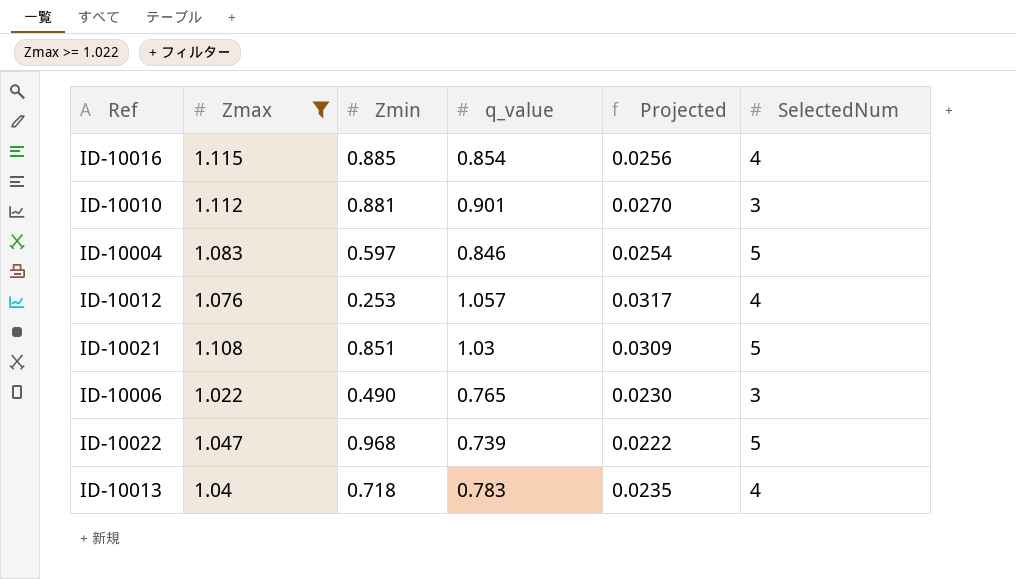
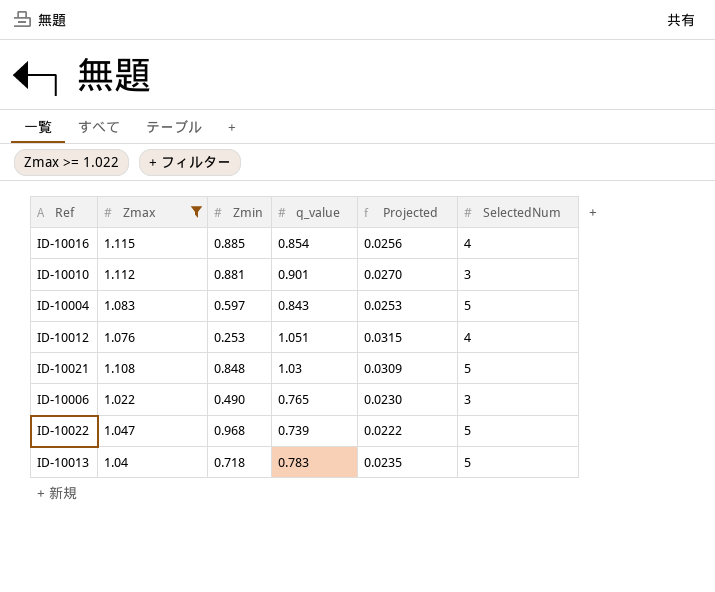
ID-10004 | q_value: 0.846 -> 0.843
ID-10004 | Projected: 0.0254 -> 0.0253
ID-10012 | q_value: 1.057 -> 1.051
ID-10012 | Projected: 0.0317 -> 0.0315
ID-10021 | Zmin: 0.851 -> 0.848
ID-10013 | SelectedNum: 4 -> 5

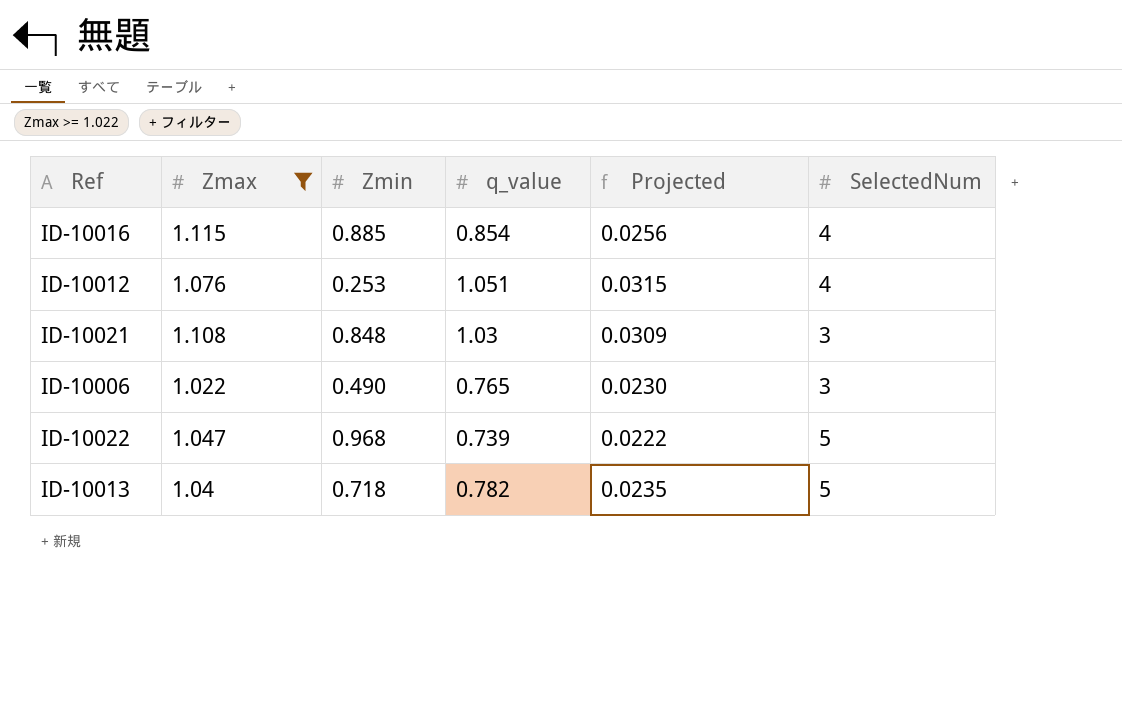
row ID-10010: 1.112 | 0.881 | 0.901 | 0.0270 | 3 -> none
row ID-10004: 1.083 | 0.597 | 0.843 | 0.0253 | 5 -> none
ID-10021 | SelectedNum: 5 -> 3
ID-10013 | q_value: 0.783 -> 0.782

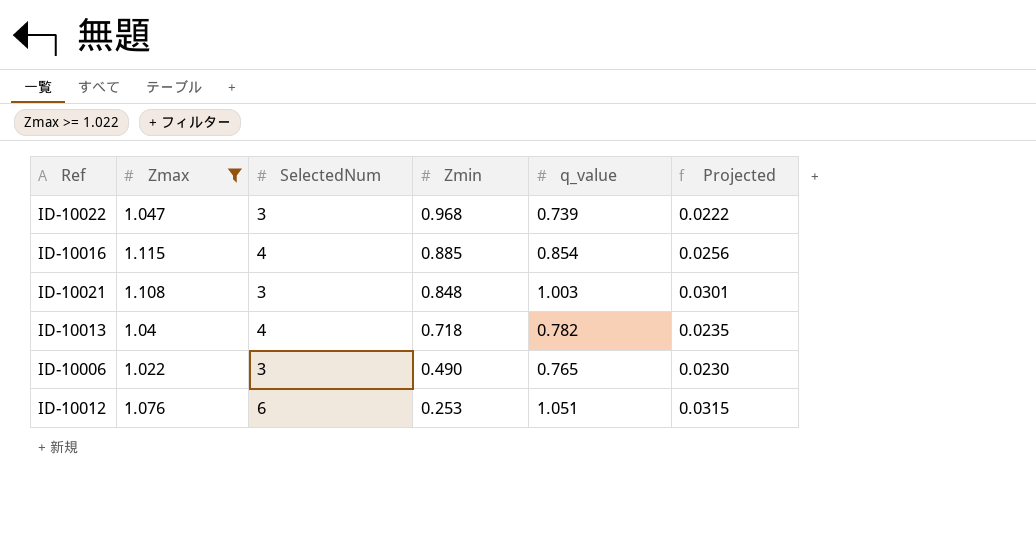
row order: none -> Zmin descending
column SelectedNum | position: 6 -> 3
ID-10022 | SelectedNum: 5 -> 3
ID-10021 | q_value: 1.03 -> 1.003
ID-10021 | Projected: 0.0309 -> 0.0301
ID-10013 | SelectedNum: 5 -> 4
ID-10012 | SelectedNum: 4 -> 6

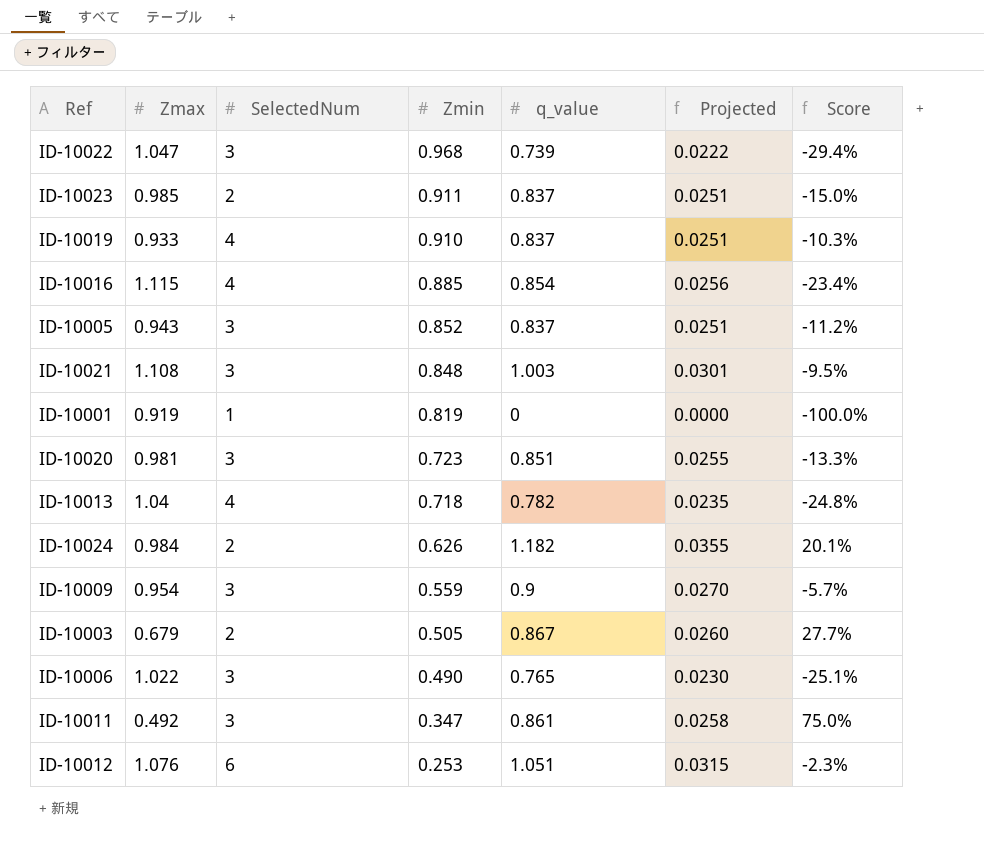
filter: Zmax >= 1.022 -> none
column Score | formula: none -> ([q_value] - [Zmax]) / [Zmax]

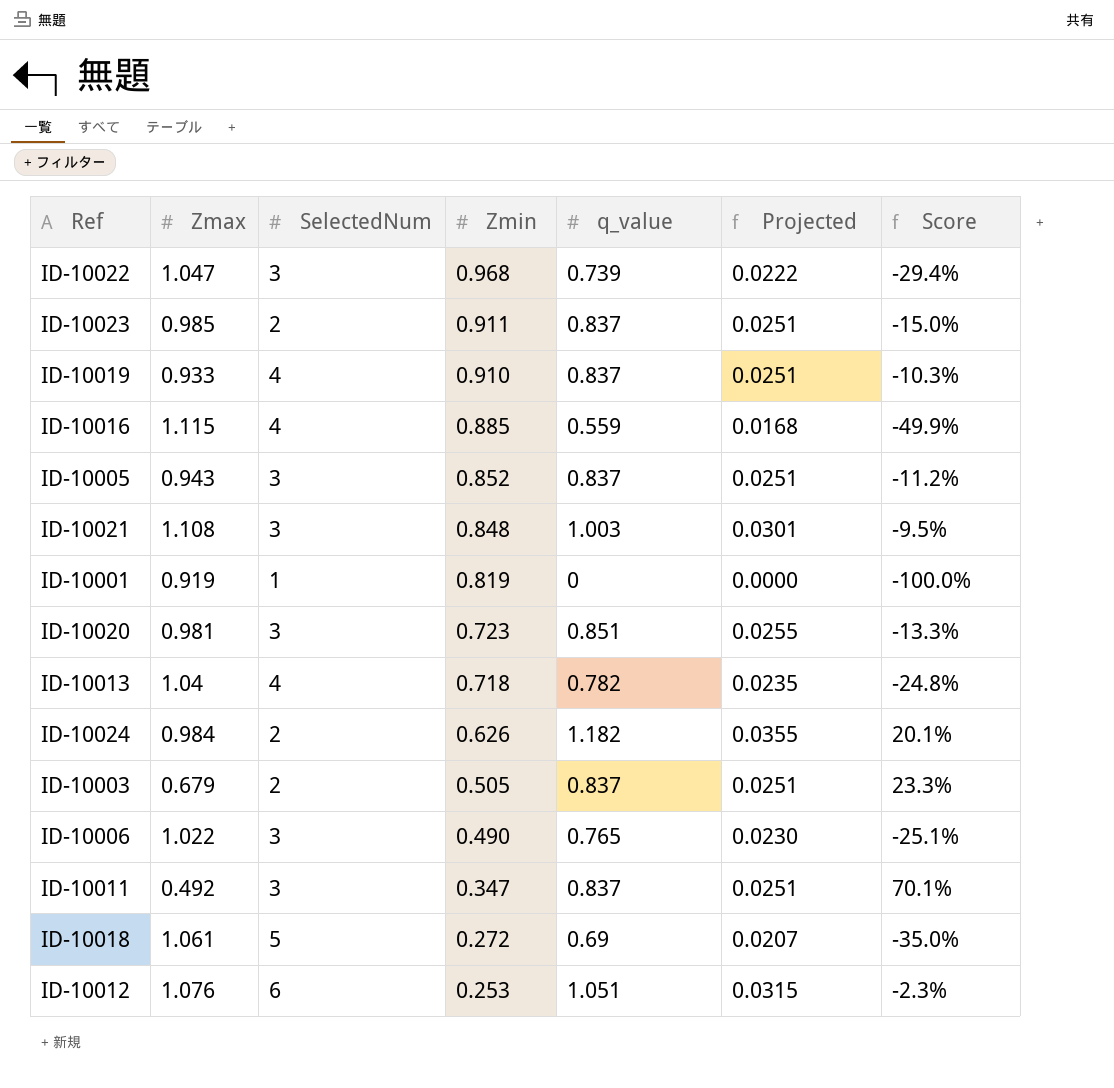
row ID-10009: 0.954 | 3 | 0.559 | 0.9 | 0.0270 | -5.7% -> none
ID-10016 | q_value: 0.854 -> 0.559
ID-10016 | Projected: 0.0256 -> 0.0168
ID-10016 | Score: -23.4% -> -49.9%
ID-10003 | q_value: 0.867 -> 0.837
ID-10003 | Projected: 0.0260 -> 0.0251
ID-10003 | Score: 27.7% -> 23.3%
ID-10011 | q_value: 0.861 -> 0.837
ID-10011 | Projected: 0.0258 -> 0.0251
ID-10011 | Score: 75.0% -> 70.1%
row ID-10018: none -> 1.061 | 5 | 0.272 | 0.69 | 0.0207 | -35.0%

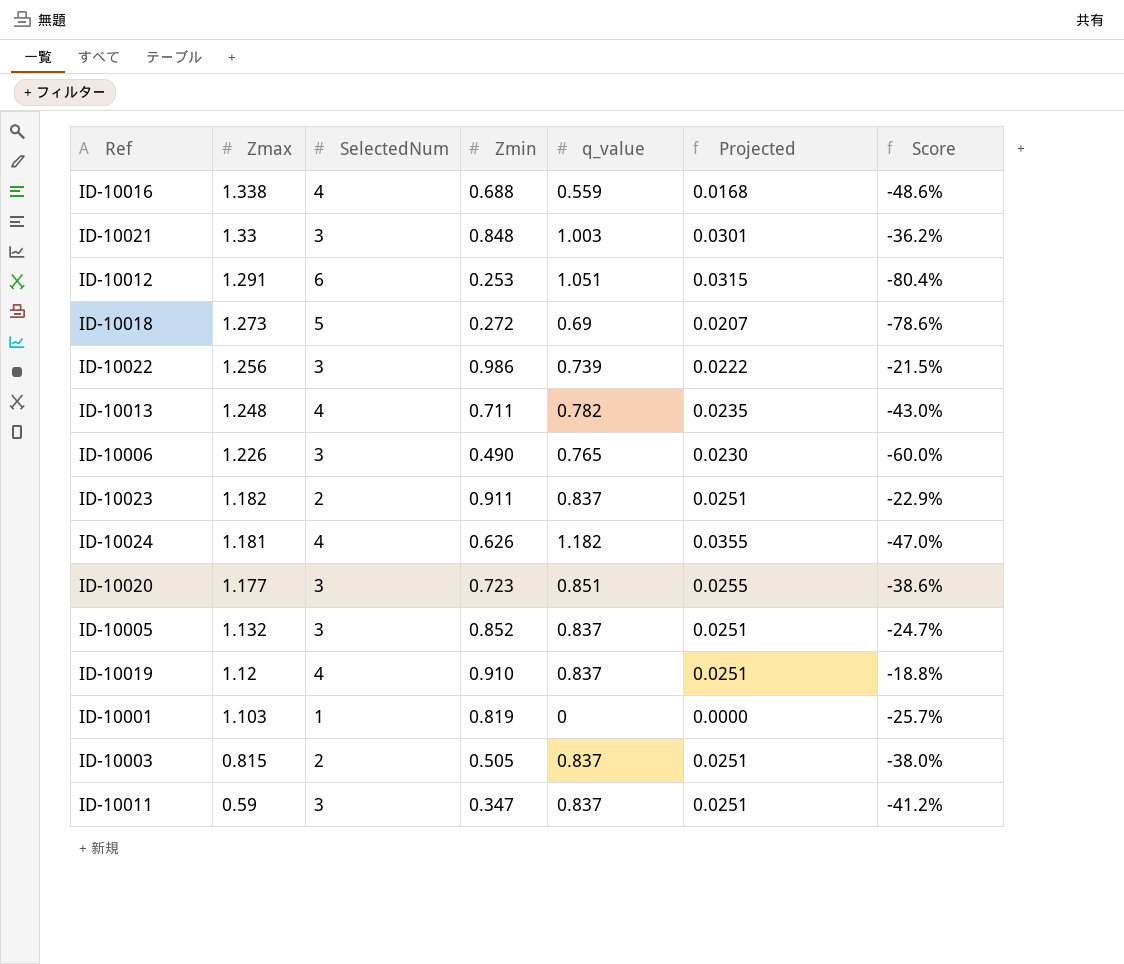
row order: Zmin descending -> Zmax descending
column Score | formula: ([q_value] - [Zmax]) / [Zmax] -> ([Zmin] - [Zmax]) / [Zmax]
ID-10016 | Zmax: 1.115 -> 1.338
ID-10016 | Zmin: 0.885 -> 0.688
ID-10021 | Zmax: 1.108 -> 1.33
ID-10012 | Zmax: 1.076 -> 1.291
ID-10018 | Zmax: 1.061 -> 1.273
ID-10022 | Zmax: 1.047 -> 1.256
ID-10022 | Zmin: 0.968 -> 0.986
ID-10013 | Zmax: 1.04 -> 1.248
ID-10013 | Zmin: 0.718 -> 0.711
ID-10006 | Zmax: 1.022 -> 1.226
ID-10023 | Zmax: 0.985 -> 1.182
ID-10024 | Zmax: 0.984 -> 1.181
ID-10024 | SelectedNum: 2 -> 4
ID-10020 | Zmax: 0.981 -> 1.177
ID-10005 | Zmax: 0.943 -> 1.132
ID-10019 | Zmax: 0.933 -> 1.12
ID-10001 | Zmax: 0.919 -> 1.103
ID-10003 | Zmax: 0.679 -> 0.815
ID-10011 | Zmax: 0.492 -> 0.59

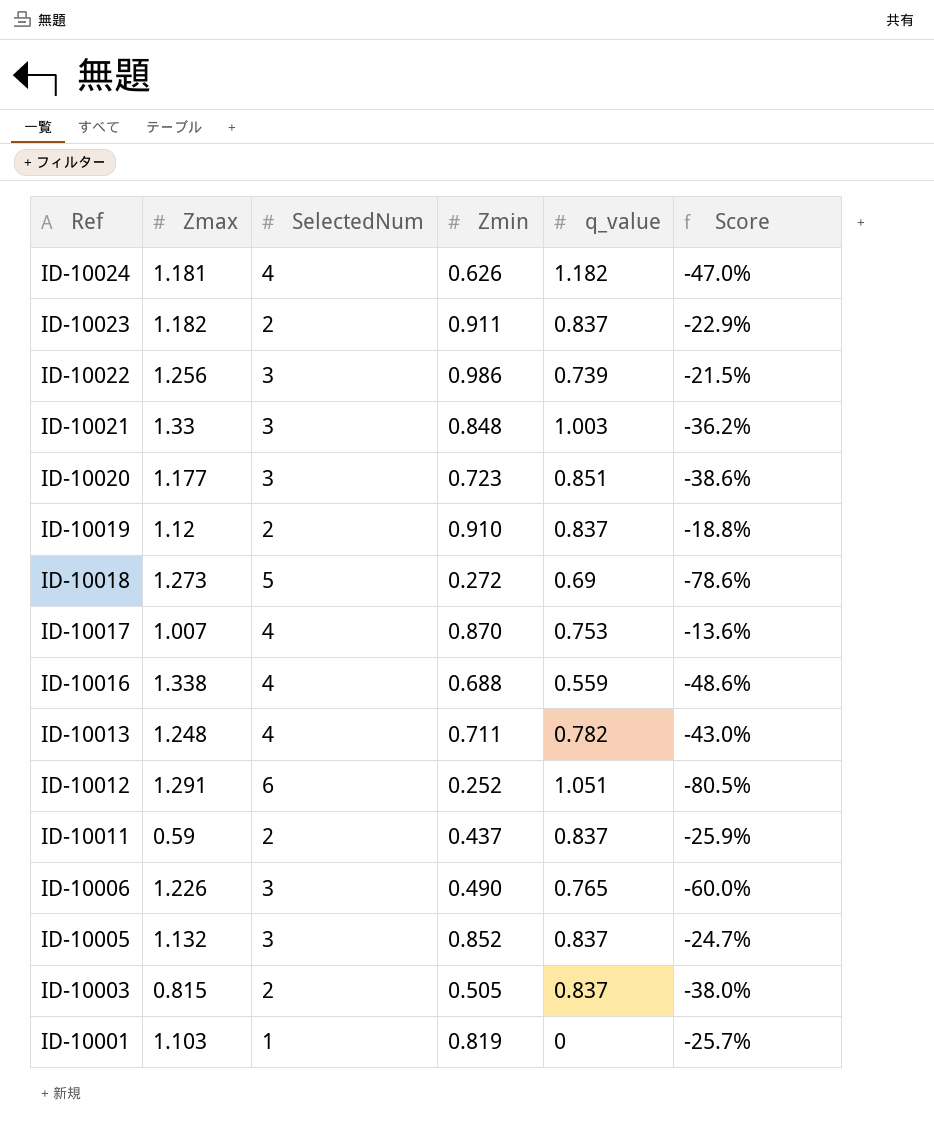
row order: Zmax descending -> Ref descending
column Projected | formula: [q_value] * 0.03 -> none
ID-10019 | SelectedNum: 4 -> 2
row ID-10017: none -> 1.007 | 4 | 0.870 | 0.753 | -13.6%
ID-10012 | Zmin: 0.253 -> 0.252
ID-10012 | Score: -80.4% -> -80.5%
ID-10011 | SelectedNum: 3 -> 2
ID-10011 | Zmin: 0.347 -> 0.437
ID-10011 | Score: -41.2% -> -25.9%

